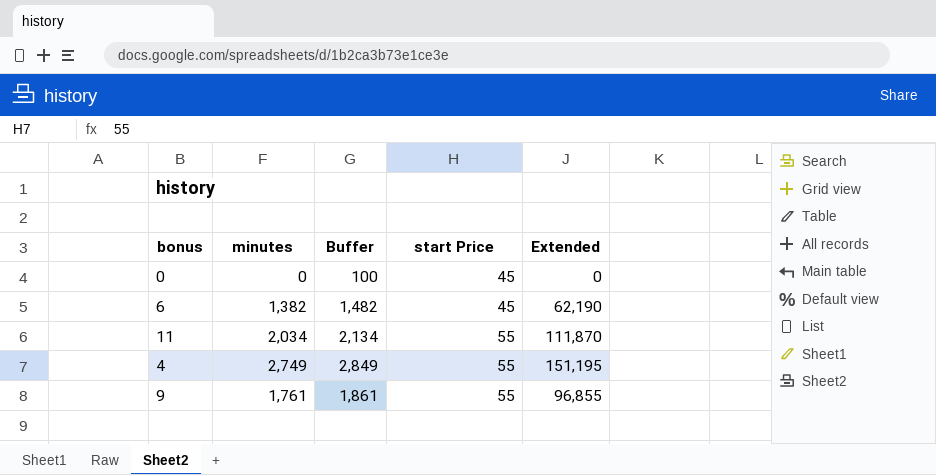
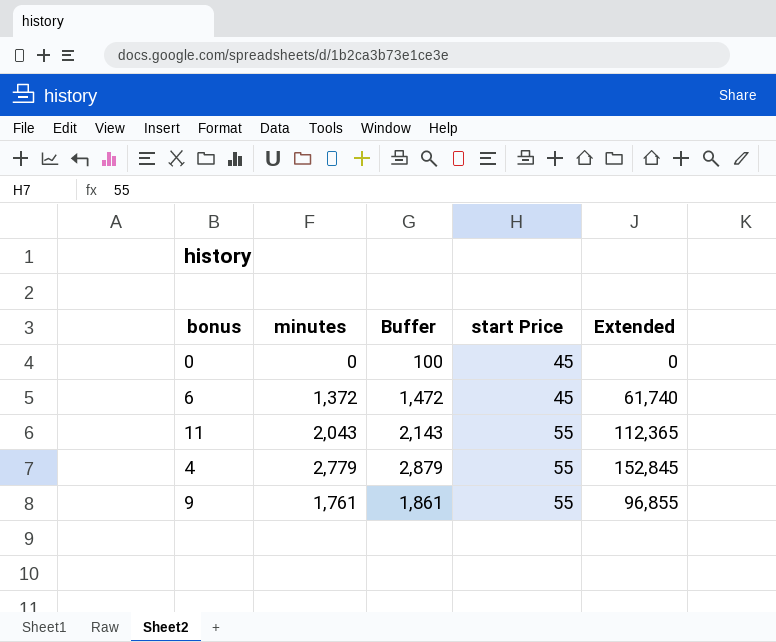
6 | minutes: 1,382 -> 1,372
6 | Buffer: 1,482 -> 1,472
6 | Extended: 62,190 -> 61,740
11 | minutes: 2,034 -> 2,043
11 | Buffer: 2,134 -> 2,143
11 | Extended: 111,870 -> 112,365
4 | minutes: 2,749 -> 2,779
4 | Buffer: 2,849 -> 2,879
4 | Extended: 151,195 -> 152,845

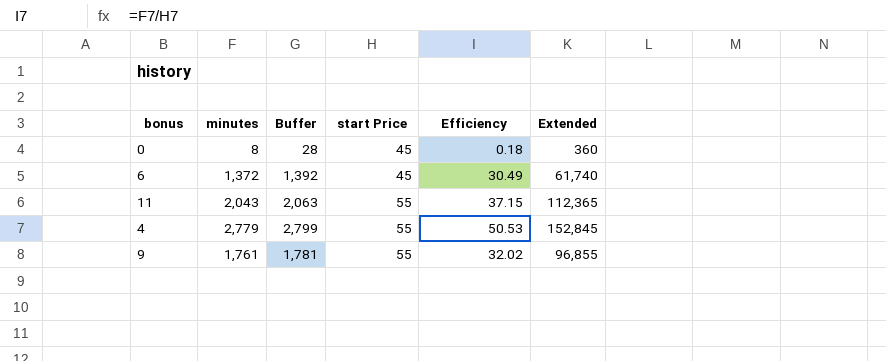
column Buffer | formula: [minutes] + 100 -> [minutes] + 20
column Efficiency | formula: none -> [minutes] / [start Price]
0 | minutes: 0 -> 8
0 | Extended: 0 -> 360

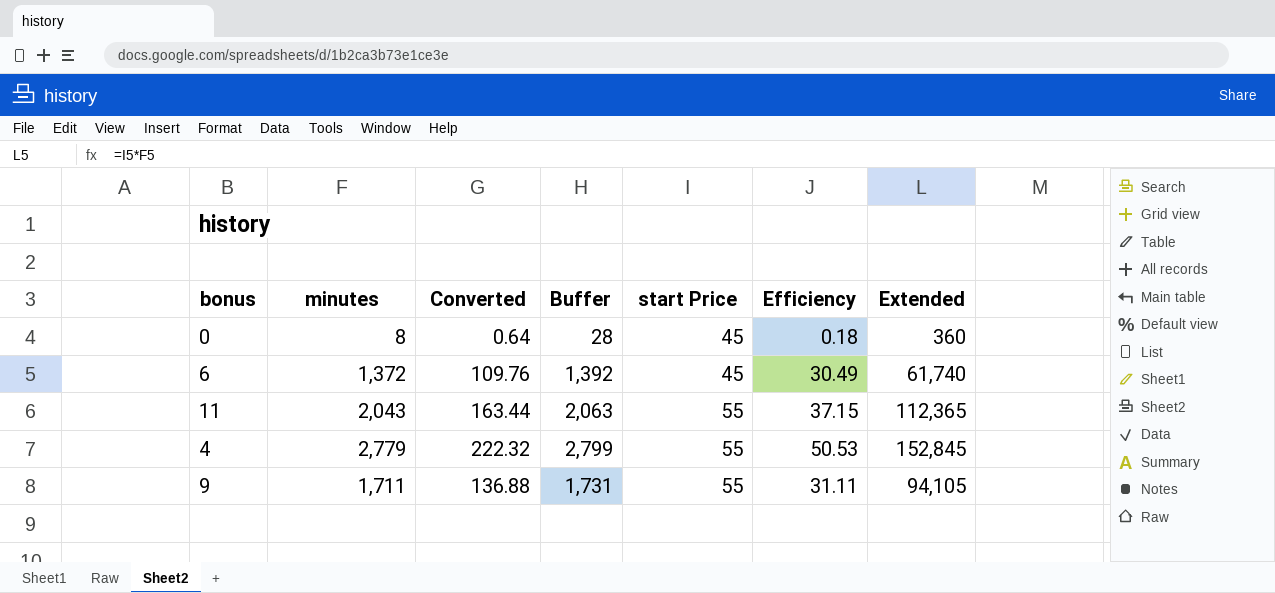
column Converted | formula: none -> [minutes] * 0.08
9 | minutes: 1,761 -> 1,711
9 | Buffer: 1,781 -> 1,731
9 | Efficiency: 32.02 -> 31.11
9 | Extended: 96,855 -> 94,105

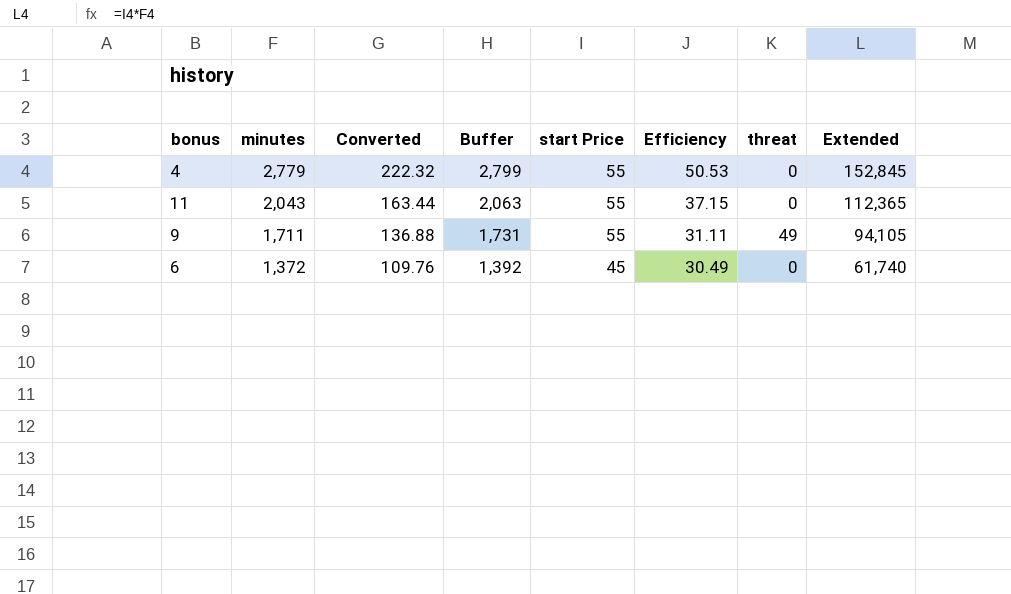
row order: start Price ascending -> minutes descending
column threat | position: none -> 7
row 0: 8 | 0.64 | 28 | 45 | 0.18 | 360 -> none

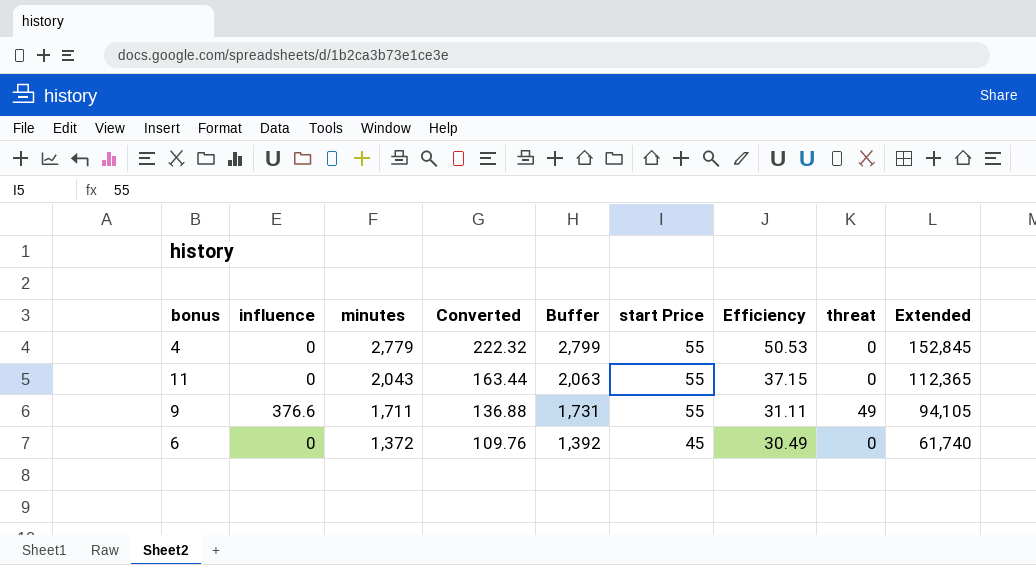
column influence | position: none -> 2

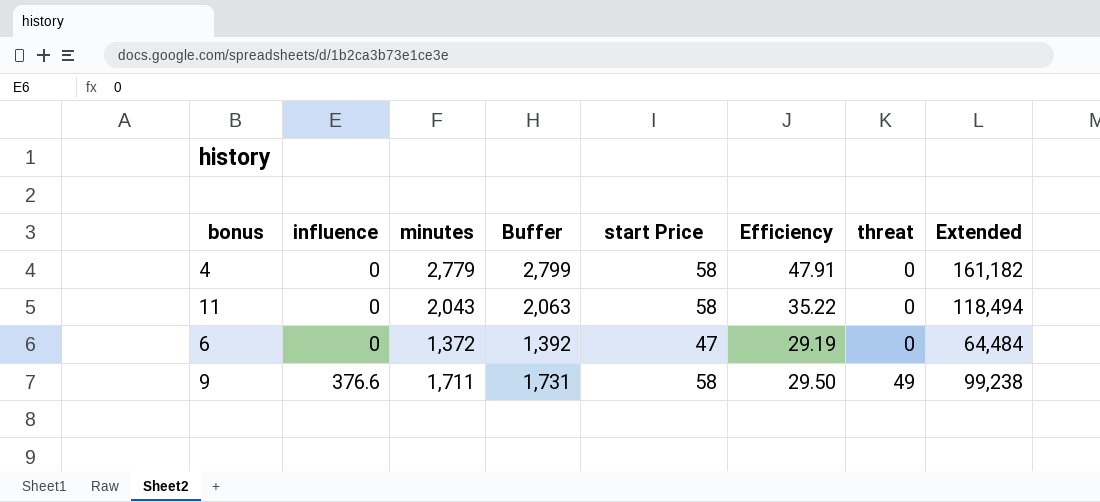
row order: minutes descending -> influence ascending
column Converted | formula: [minutes] * 0.08 -> none
4 | start Price: 55 -> 58
4 | Efficiency: 50.53 -> 47.91
4 | Extended: 152,845 -> 161,182
11 | start Price: 55 -> 58
11 | Efficiency: 37.15 -> 35.22
11 | Extended: 112,365 -> 118,494
6 | start Price: 45 -> 47
6 | Efficiency: 30.49 -> 29.19
6 | Extended: 61,740 -> 64,484
9 | start Price: 55 -> 58
9 | Efficiency: 31.11 -> 29.50
9 | Extended: 94,105 -> 99,238

